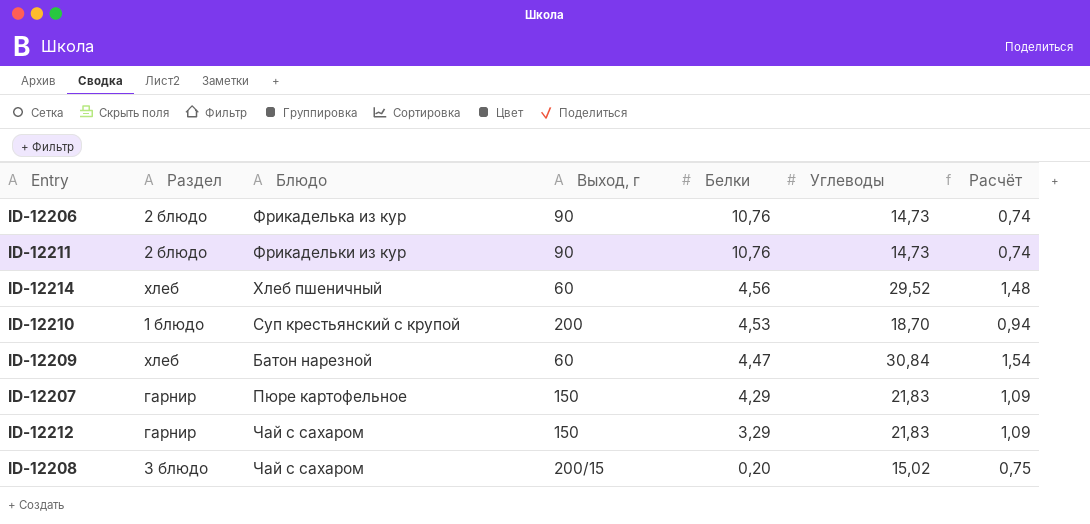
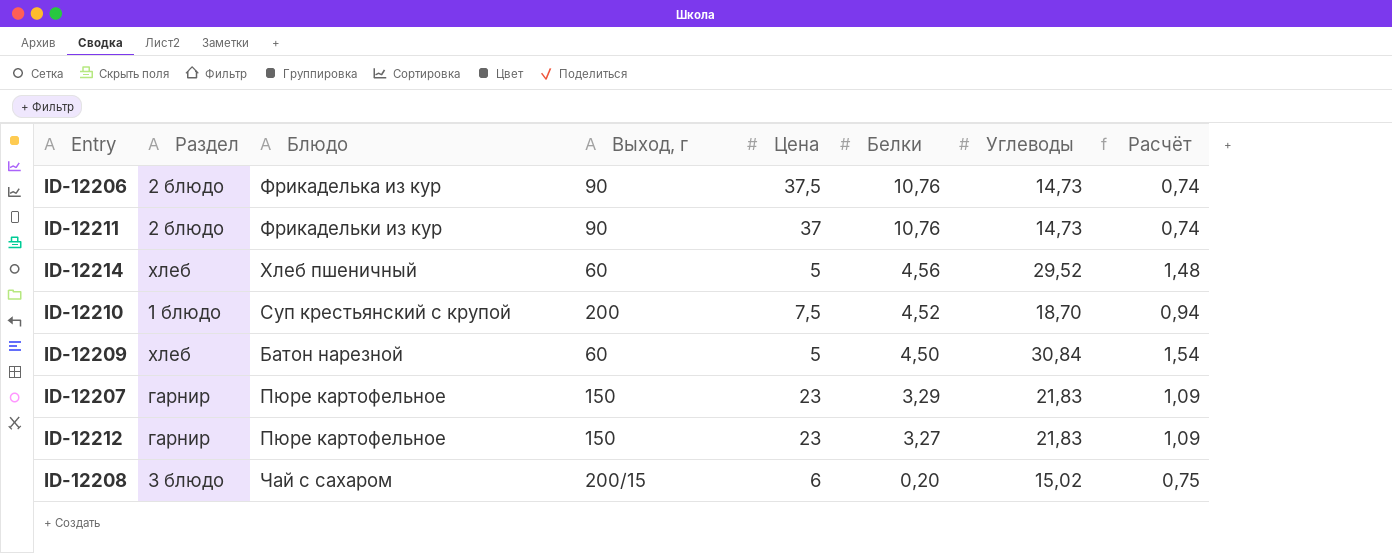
column Цена | position: none -> 5
ID-12210 | Белки: 4,53 -> 4,52
ID-12209 | Белки: 4,47 -> 4,50
ID-12207 | Белки: 4,29 -> 3,29
ID-12212 | Блюдо: Чай с сахаром -> Пюре картофельное
ID-12212 | Белки: 3,29 -> 3,27

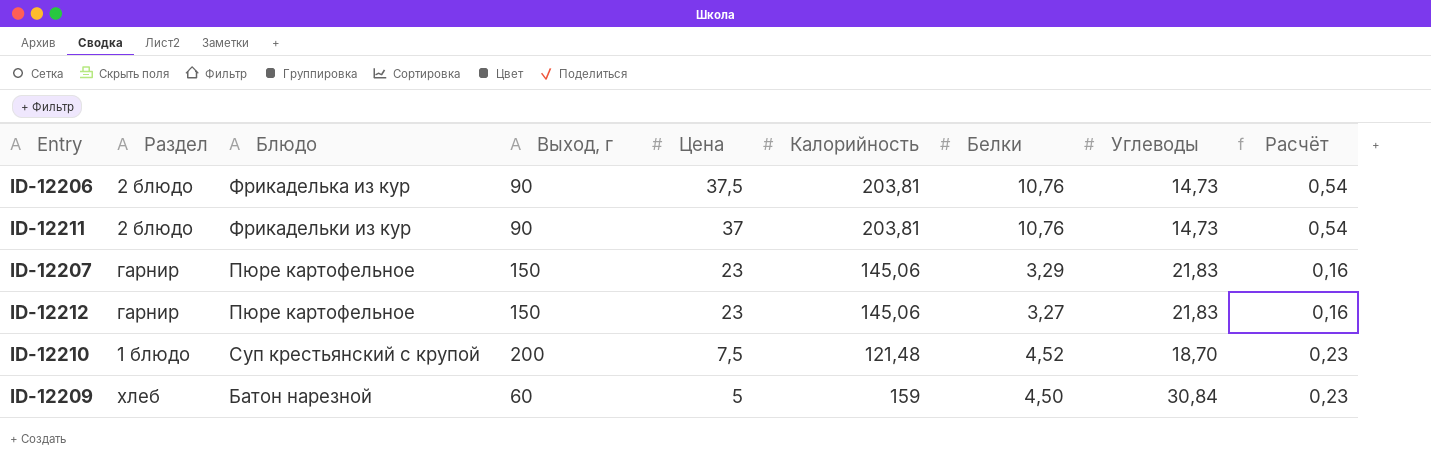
row order: Белки descending -> Цена descending
column Калорийность | position: none -> 6
column Расчёт | formula: [Углеводы] * 0,05 -> [Белки] * 0,05
row ID-12214: хлеб | Хлеб пшеничный | 60 | 5 | 4,56 | 29,52 | 1,48 -> none
row ID-12208: 3 блюдо | Чай с сахаром | 200/15 | 6 | 0,20 | 15,02 | 0,75 -> none

